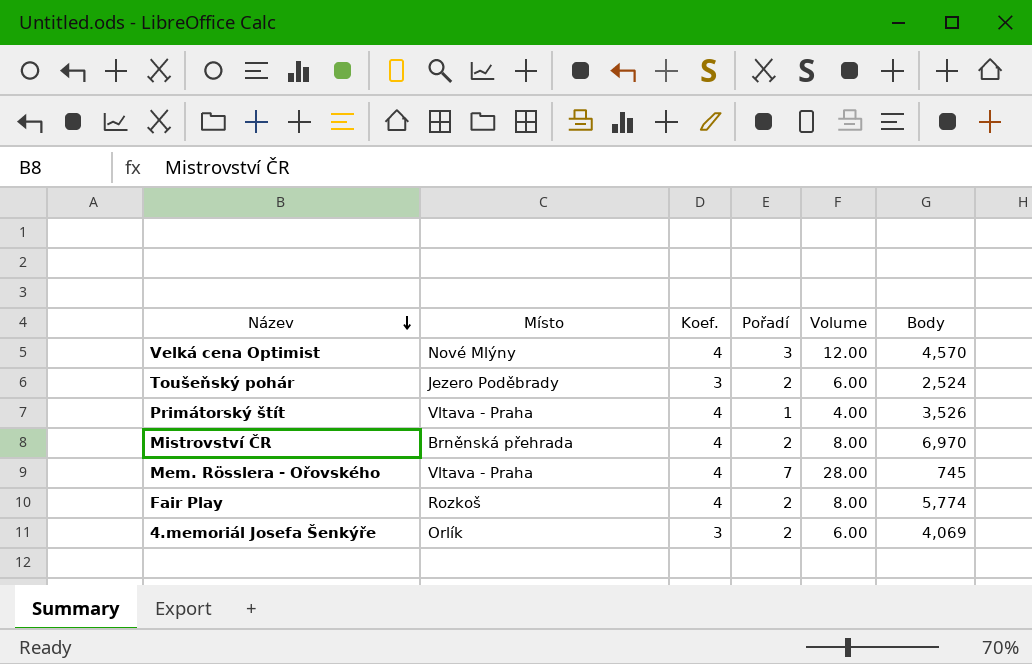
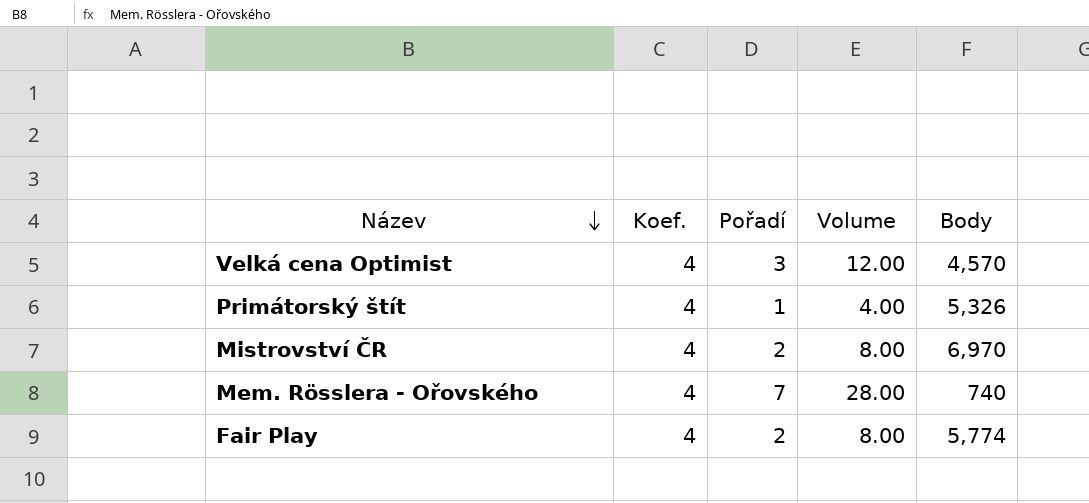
column Místo | position: 2 -> none
row Toušeňský pohár: Jezero Poděbrady | 3 | 2 | 6.00 | 2,524 -> none
row 4.memoriál Josefa Šenkýře: Orlík | 3 | 2 | 6.00 | 4,069 -> none
Primátorský štít | Body: 3,526 -> 5,326
Mem. Rösslera - Ořovského | Body: 745 -> 740

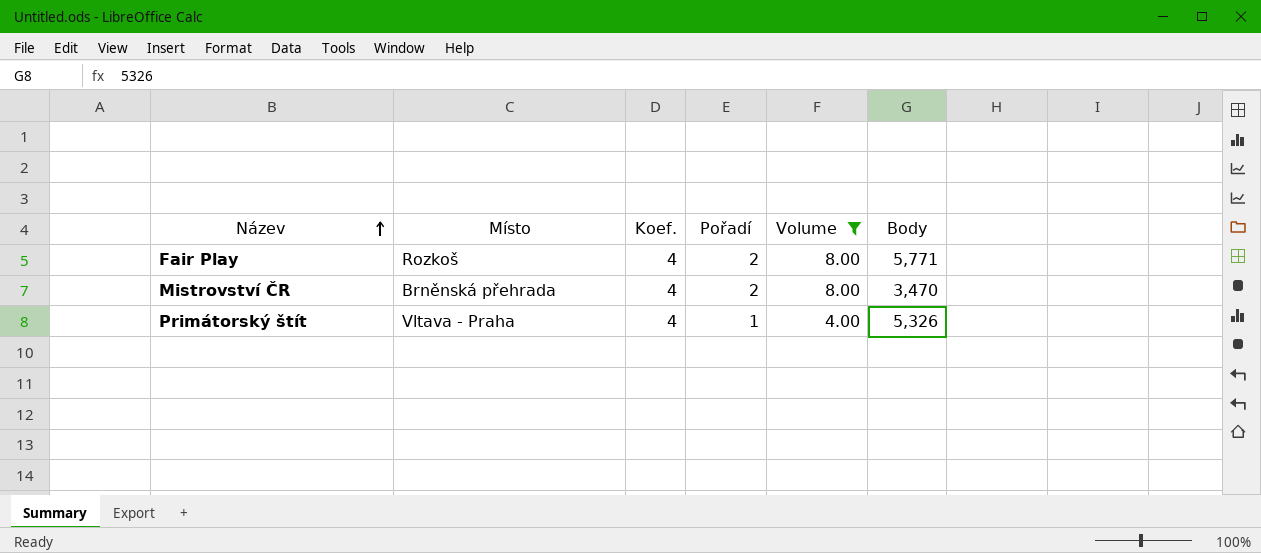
filter: none -> Volume <= 8.00
row order: Název descending -> Název ascending
column Místo | position: none -> 2
Fair Play | Body: 5,774 -> 5,771
Mistrovství ČR | Body: 6,970 -> 3,470

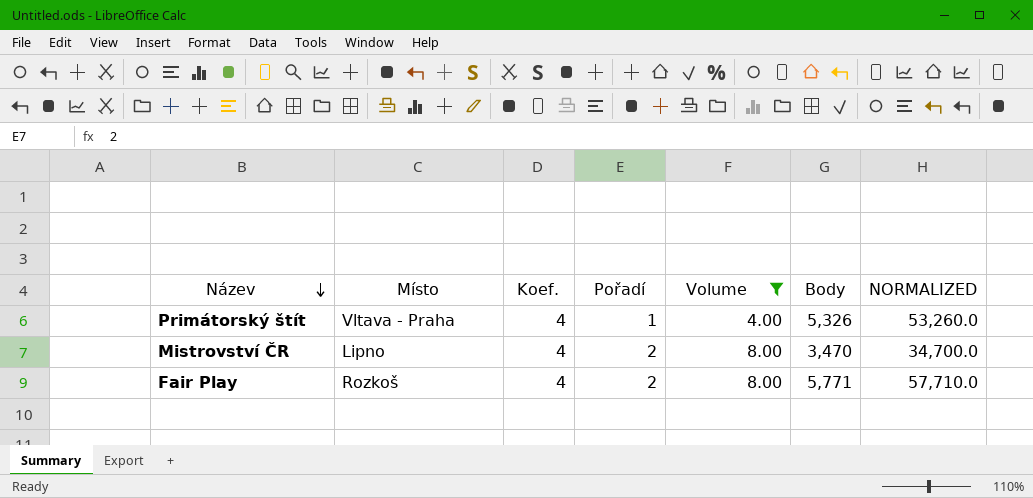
row order: Název ascending -> Název descending
column NORMALIZED | formula: none -> [Body] * 10
Mistrovství ČR | Místo: Brněnská přehrada -> Lipno

